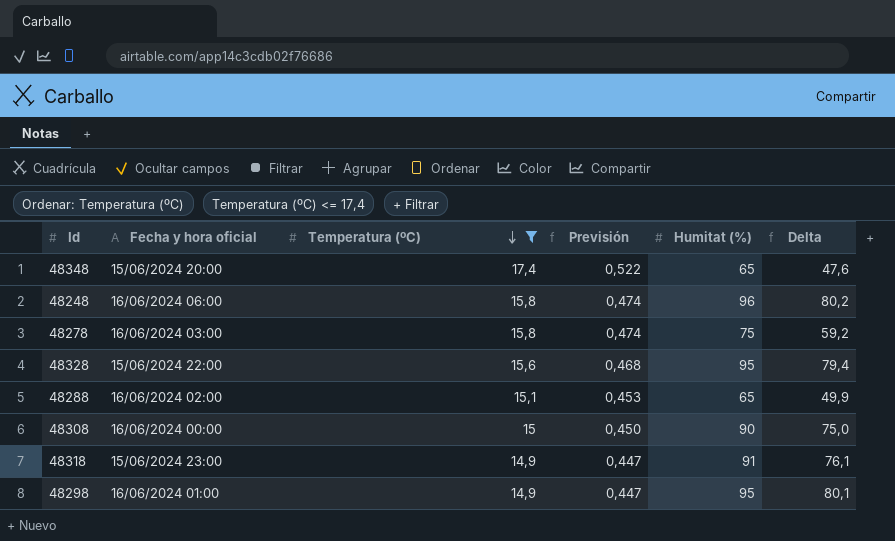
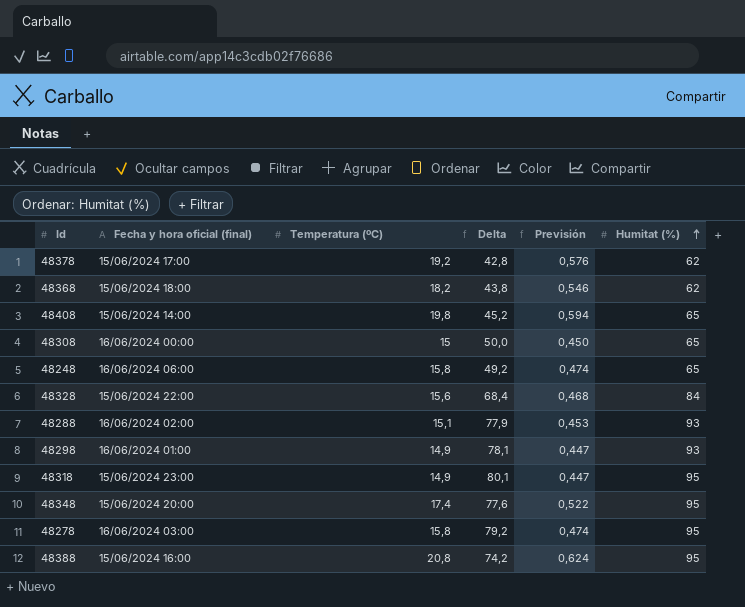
filter: Temperatura (ºC) <= 17,4 -> none
row order: Temperatura (ºC) descending -> Humitat (%) ascending
column name: Fecha y hora oficial -> Fecha y hora oficial (final)
column Delta | position: 6 -> 4
48308 | Delta: 75,0 -> 50,0
48308 | Humitat (%): 90 -> 65
48248 | Delta: 80,2 -> 49,2
48248 | Humitat (%): 96 -> 65
48328 | Delta: 79,4 -> 68,4
48328 | Humitat (%): 95 -> 84
48288 | Delta: 49,9 -> 77,9
48288 | Humitat (%): 65 -> 93
48298 | Delta: 80,1 -> 78,1
48298 | Humitat (%): 95 -> 93
48318 | Delta: 76,1 -> 80,1
48318 | Humitat (%): 91 -> 95
48348 | Delta: 47,6 -> 77,6
48348 | Humitat (%): 65 -> 95
48278 | Delta: 59,2 -> 79,2
48278 | Humitat (%): 75 -> 95

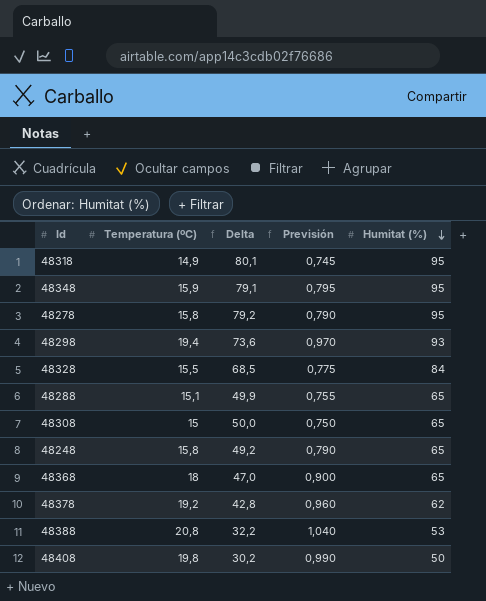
row order: Humitat (%) ascending -> Humitat (%) descending
column Fecha y hora oficial (final) | position: 2 -> none
column Previsión | formula: [Temperatura (ºC)] * 0,03 -> [Temperatura (ºC)] * 0,05
48348 | Temperatura (ºC): 17,4 -> 15,9
48348 | Delta: 77,6 -> 79,1
48298 | Temperatura (ºC): 14,9 -> 19,4
48298 | Delta: 78,1 -> 73,6
48328 | Temperatura (ºC): 15,6 -> 15,5
48328 | Delta: 68,4 -> 68,5
48288 | Delta: 77,9 -> 49,9
48288 | Humitat (%): 93 -> 65
48368 | Temperatura (ºC): 18,2 -> 18
48368 | Delta: 43,8 -> 47,0
48368 | Humitat (%): 62 -> 65
48388 | Delta: 74,2 -> 32,2
48388 | Humitat (%): 95 -> 53
48408 | Delta: 45,2 -> 30,2
48408 | Humitat (%): 65 -> 50

